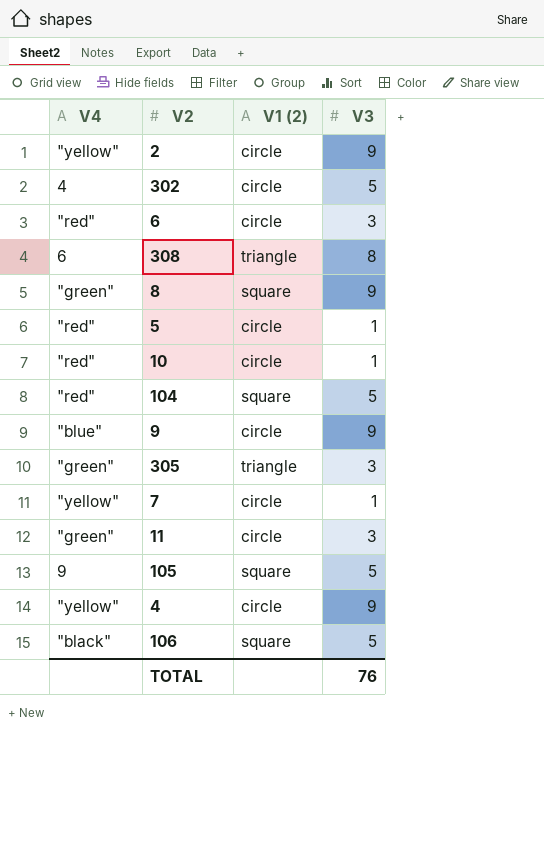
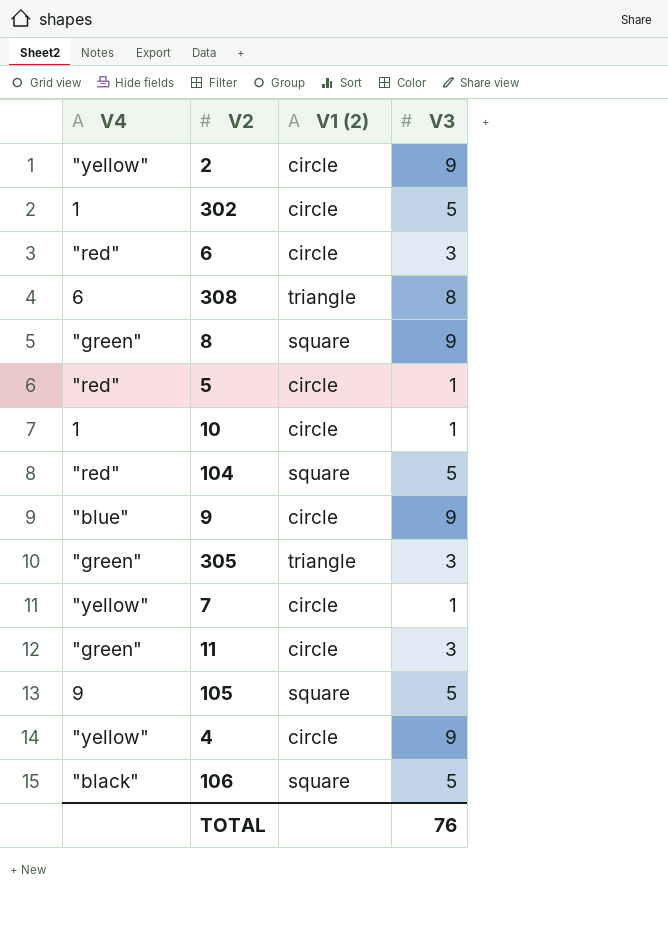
302 | V4: 4 -> 1
10 | V4: "red" -> 1

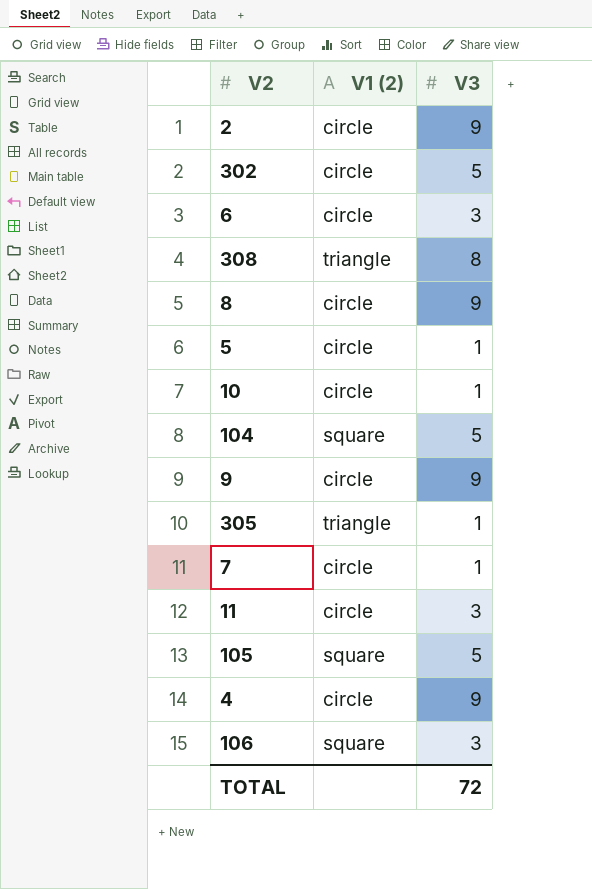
column V4 | position: 1 -> none
8 | V1 (2): square -> circle
305 | V3: 3 -> 1
106 | V3: 5 -> 3
TOTAL | V3: 76 -> 72

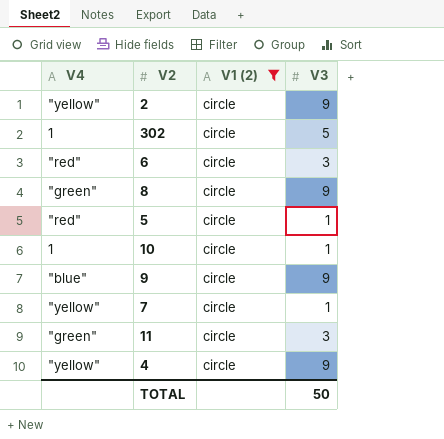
filter: none -> V1 (2) = circle
column V4 | position: none -> 1
TOTAL | V3: 72 -> 50

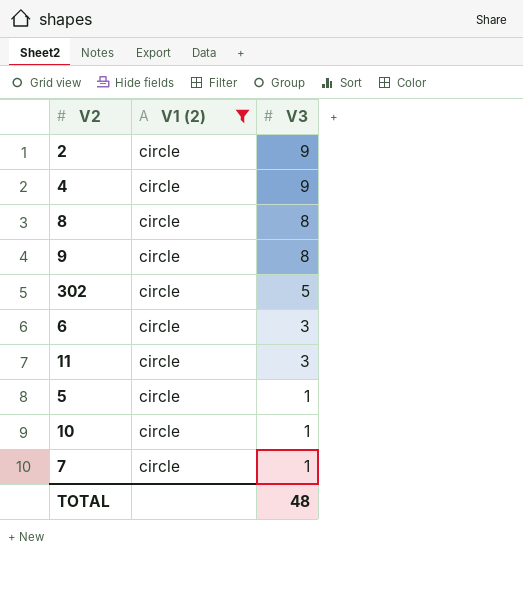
row order: none -> V3 descending
column V4 | position: 1 -> none
8 | V3: 9 -> 8
9 | V3: 9 -> 8
TOTAL | V3: 50 -> 48

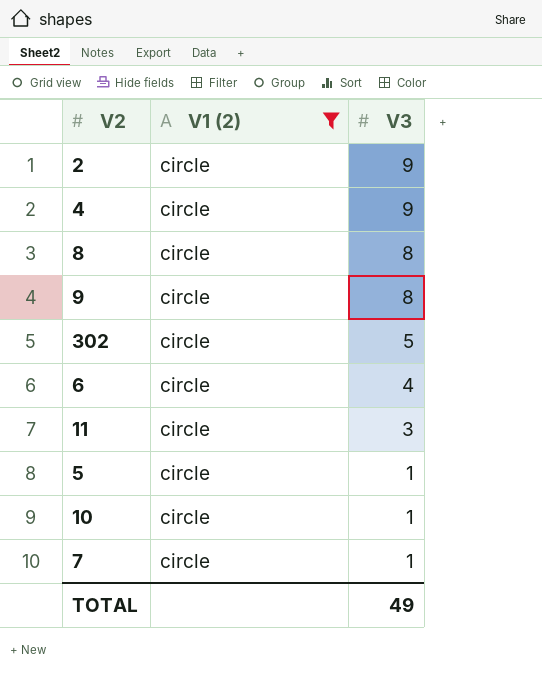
6 | V3: 3 -> 4
TOTAL | V3: 48 -> 49

